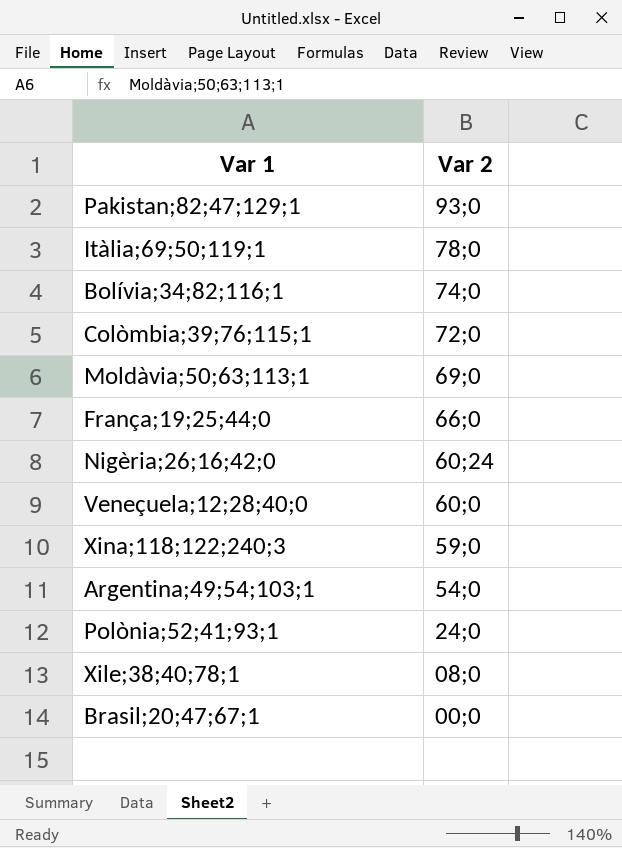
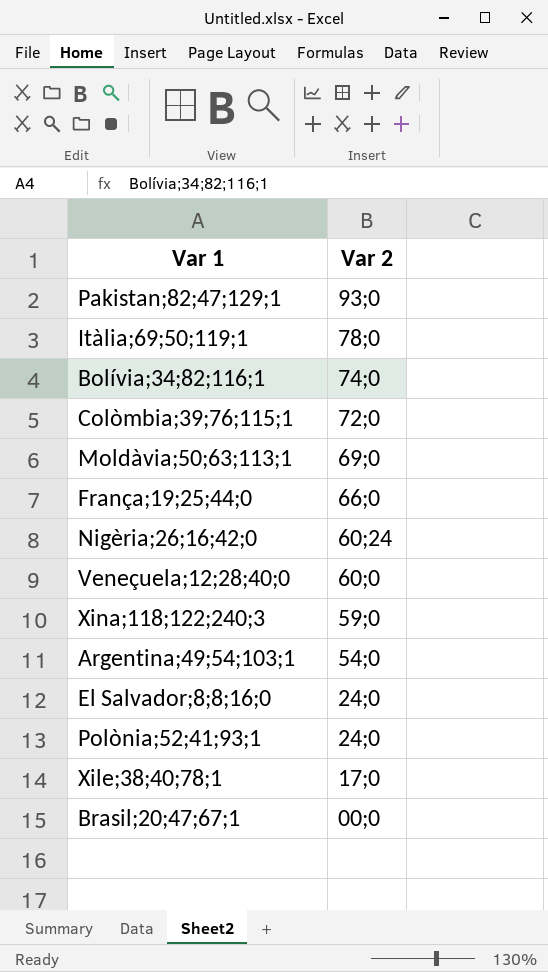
row El Salvador;8;8;16;0: none -> 24;0
Xile;38;40;78;1 | Var 2: 08;0 -> 17;0

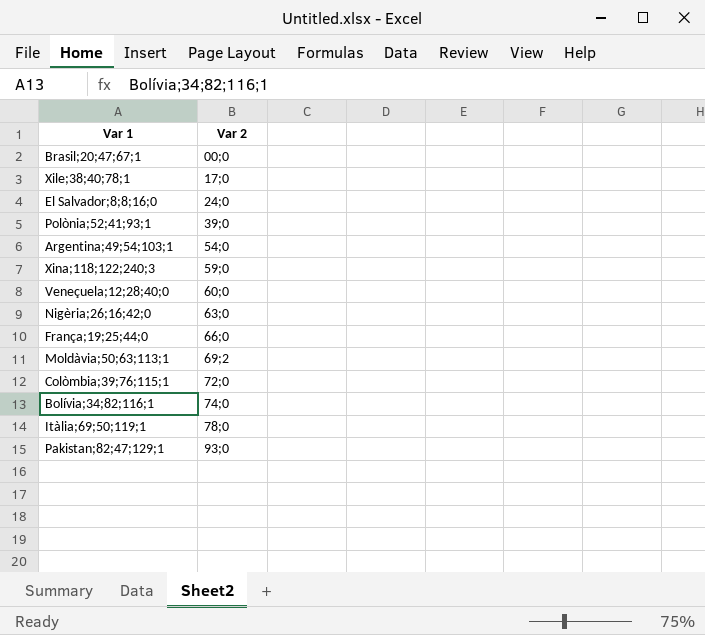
row order: Var 2 descending -> Var 2 ascending
Polònia;52;41;93;1 | Var 2: 24;0 -> 39;0
Nigèria;26;16;42;0 | Var 2: 60;24 -> 63;0
Moldàvia;50;63;113;1 | Var 2: 69;0 -> 69;2

